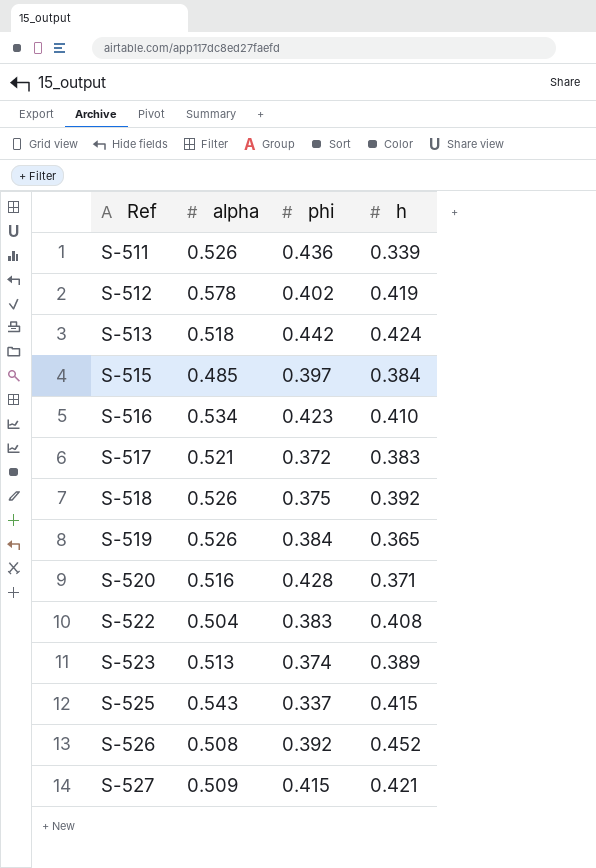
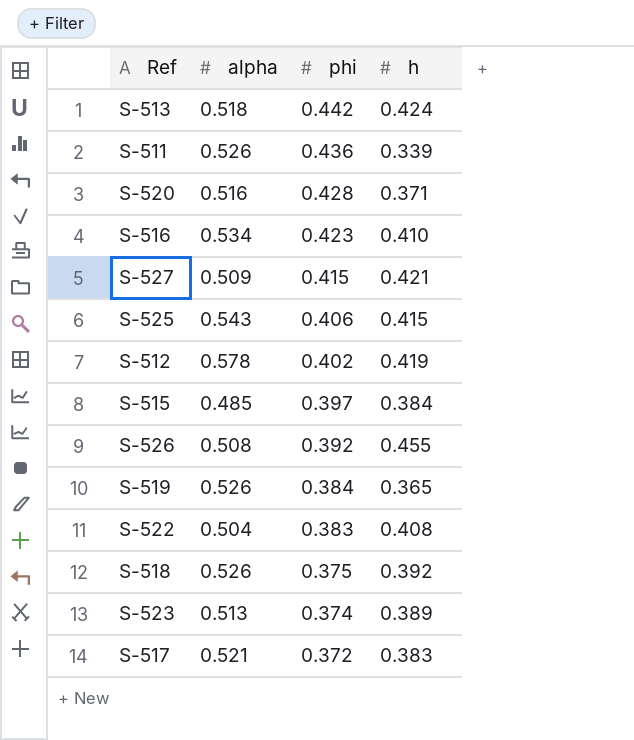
row order: Ref ascending -> phi descending
S-525 | phi: 0.337 -> 0.406
S-526 | h: 0.452 -> 0.455

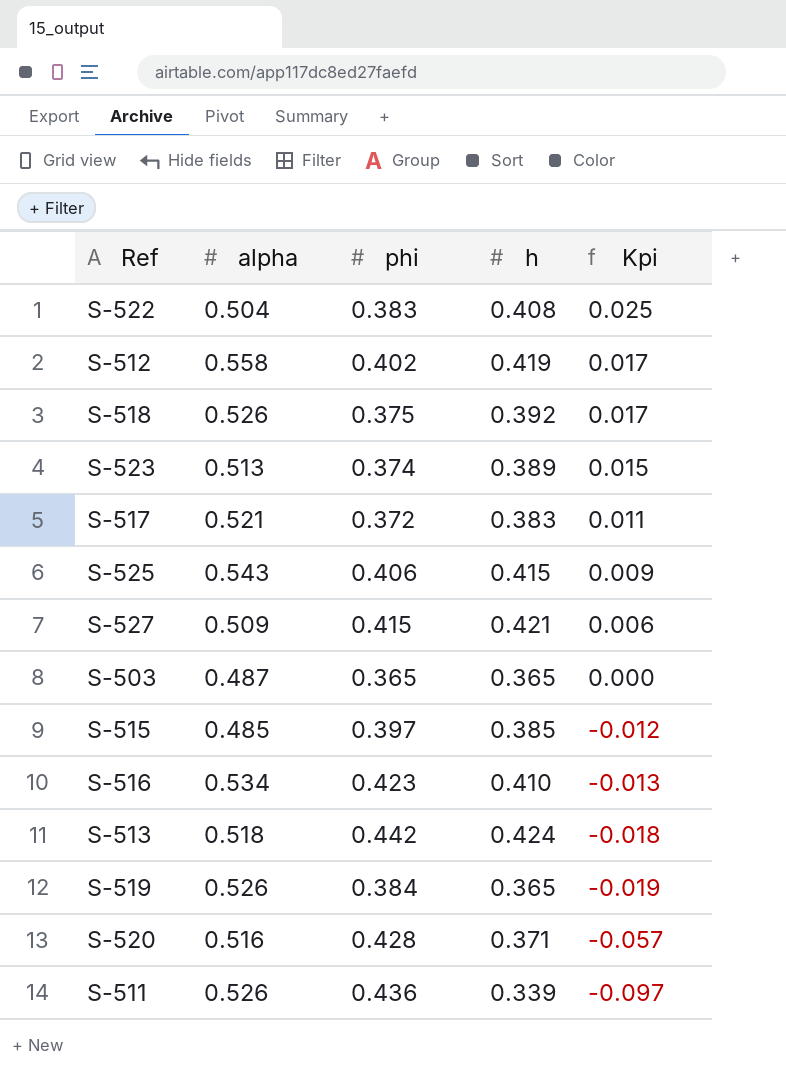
row order: phi descending -> Kpi descending
column Kpi | formula: none -> [h] - [phi]
row S-526: 0.508 | 0.392 | 0.455 -> none
S-512 | alpha: 0.578 -> 0.558
row S-503: none -> 0.487 | 0.365 | 0.365 | 0.000
S-515 | h: 0.384 -> 0.385

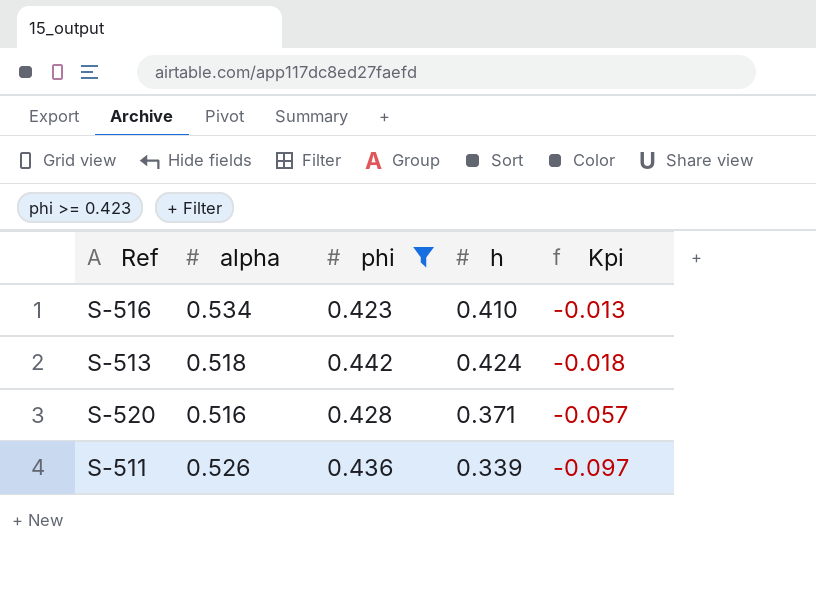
filter: none -> phi >= 0.423

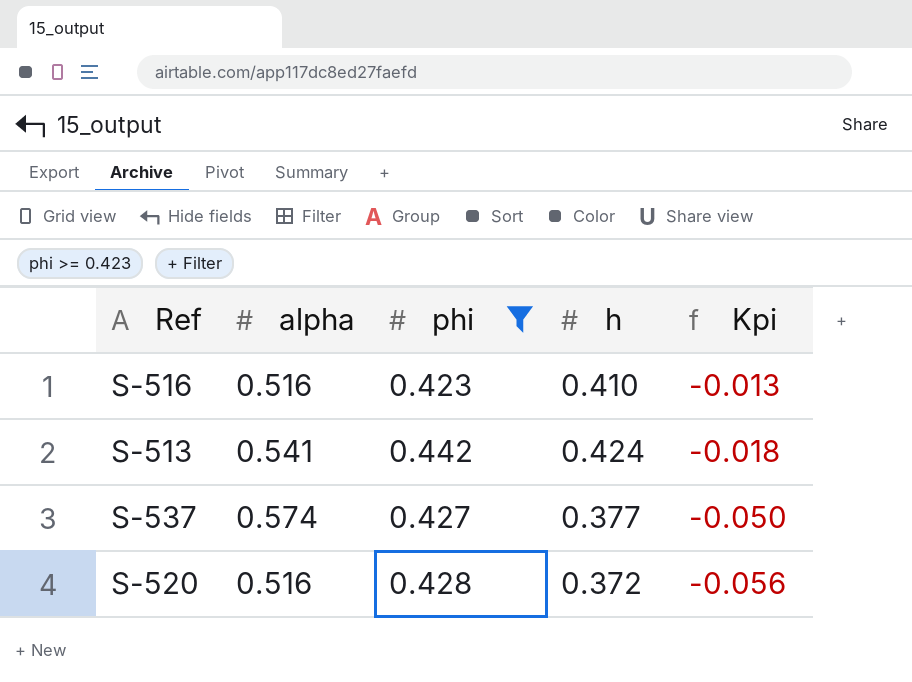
row S-511: 0.526 | 0.436 | 0.339 | -0.097 -> none
S-516 | alpha: 0.534 -> 0.516
S-513 | alpha: 0.518 -> 0.541
row S-537: none -> 0.574 | 0.427 | 0.377 | -0.050
S-520 | h: 0.371 -> 0.372
S-520 | Kpi: -0.057 -> -0.056

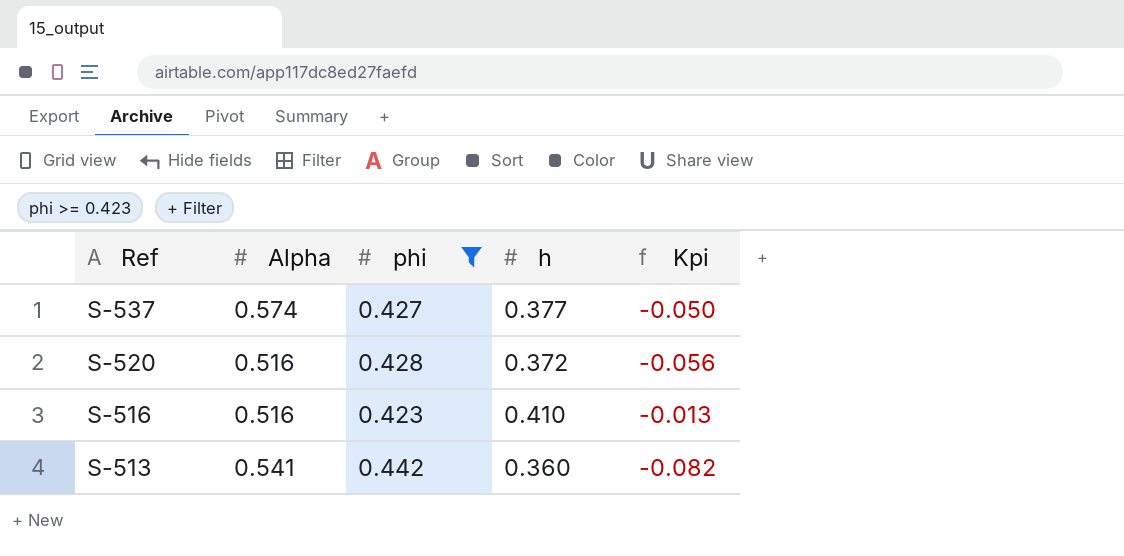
row order: Kpi descending -> Ref descending
column name: alpha -> Alpha
S-513 | h: 0.424 -> 0.360
S-513 | Kpi: -0.018 -> -0.082

